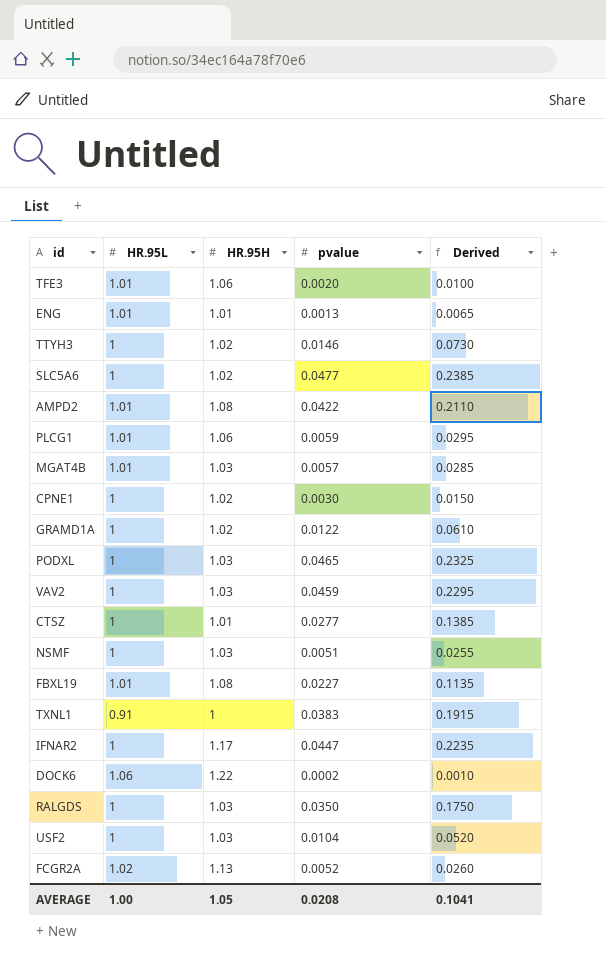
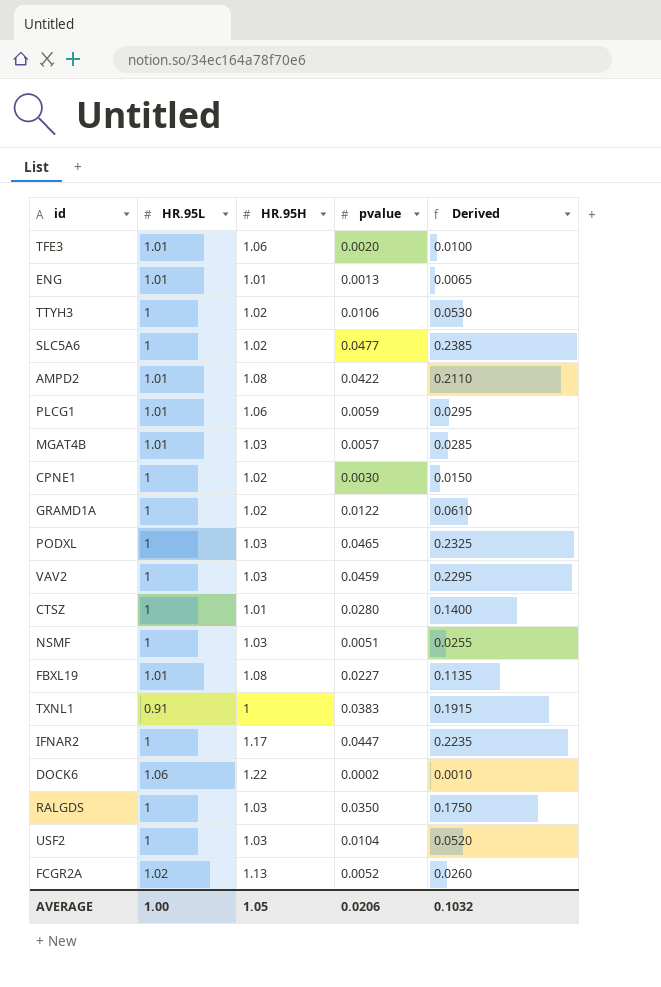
TTYH3 | pvalue: 0.0146 -> 0.0106
TTYH3 | Derived: 0.0730 -> 0.0530
CTSZ | pvalue: 0.0277 -> 0.0280
CTSZ | Derived: 0.1385 -> 0.1400
AVERAGE | pvalue: 0.0208 -> 0.0206
AVERAGE | Derived: 0.1041 -> 0.1032

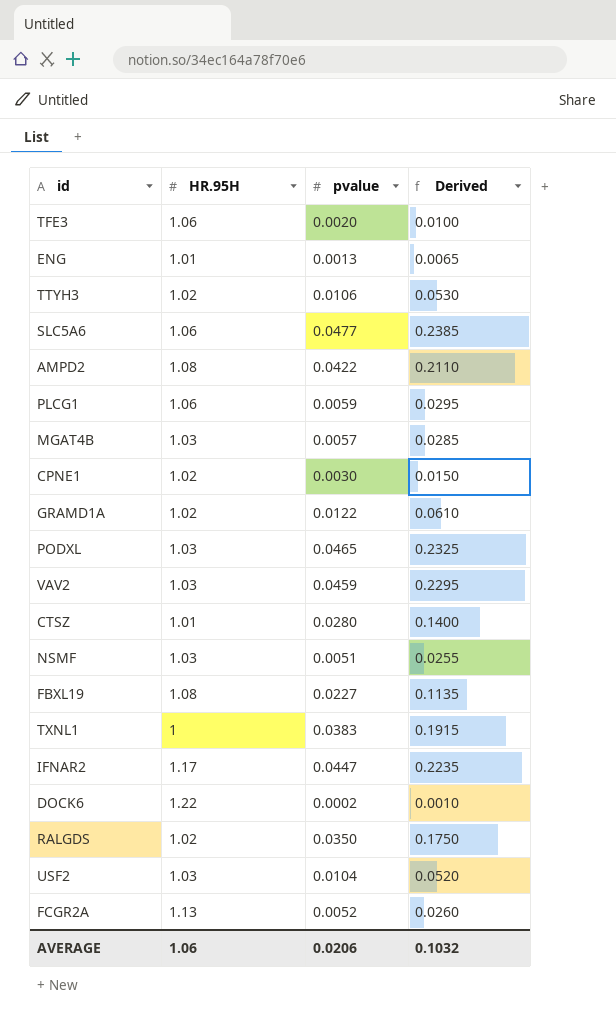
column HR.95L | position: 2 -> none
SLC5A6 | HR.95H: 1.02 -> 1.06
RALGDS | HR.95H: 1.03 -> 1.02
AVERAGE | HR.95H: 1.05 -> 1.06

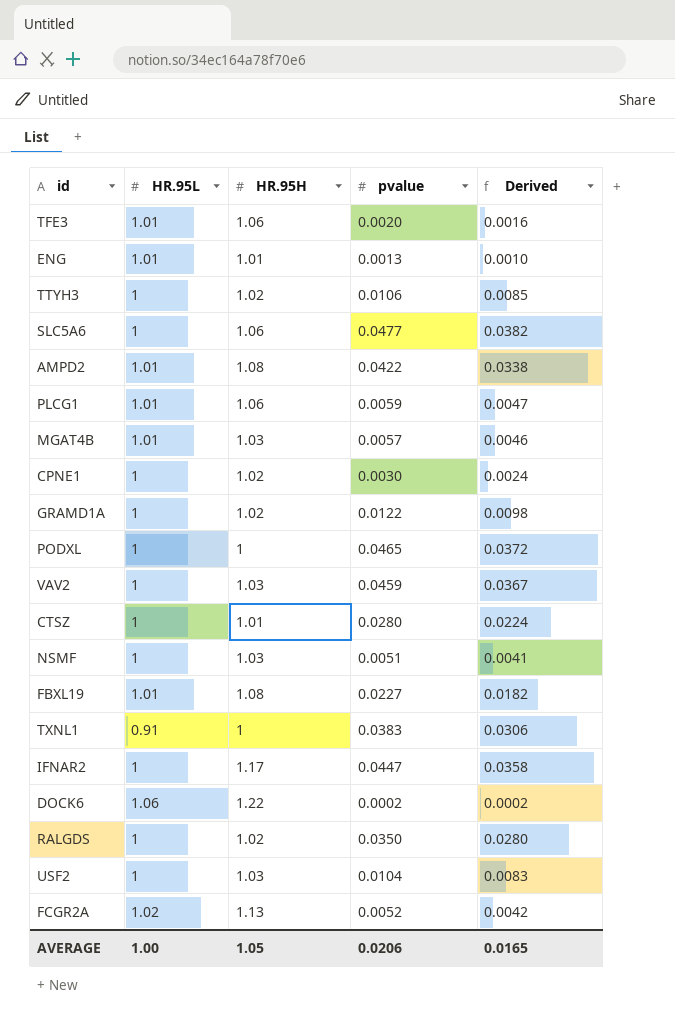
column HR.95L | position: none -> 2
column Derived | formula: [pvalue] * 5 -> [pvalue] * 0.8
PODXL | HR.95H: 1.03 -> 1
AVERAGE | HR.95H: 1.06 -> 1.05
AVERAGE | Derived: 0.1032 -> 0.0165

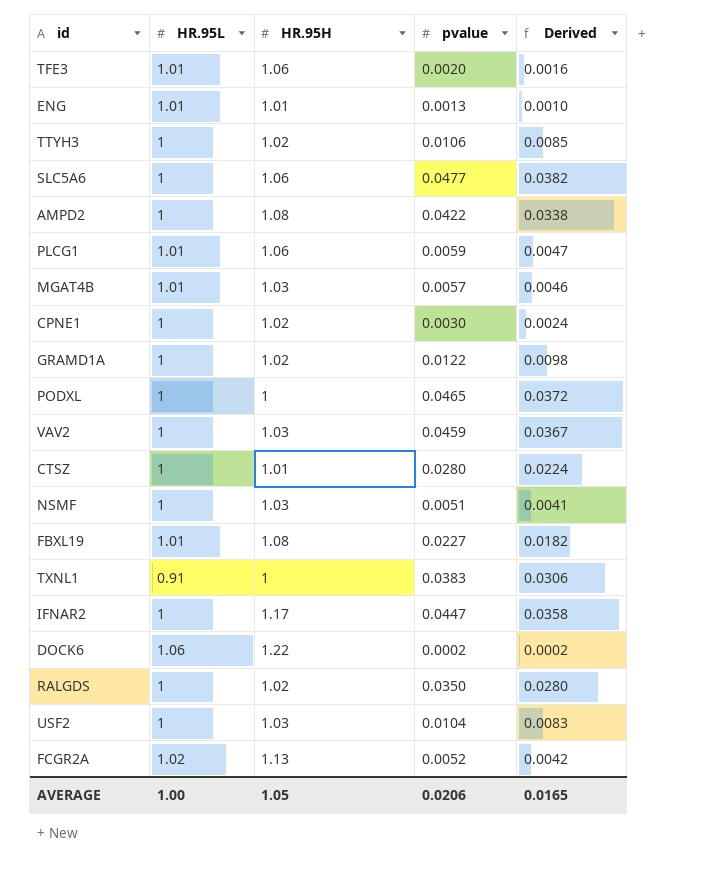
AMPD2 | HR.95L: 1.01 -> 1

